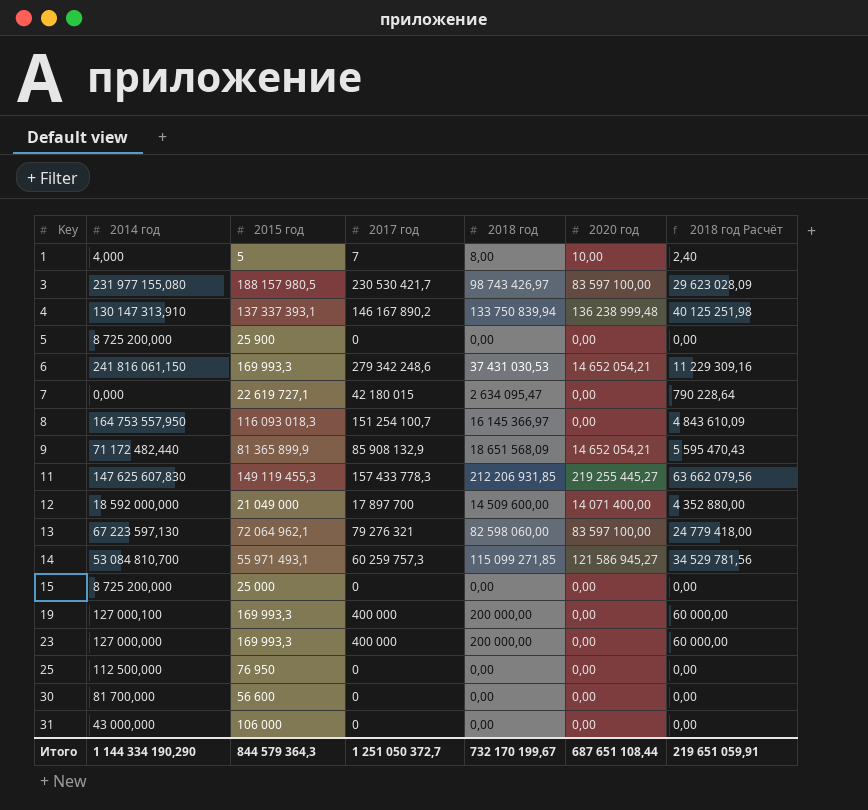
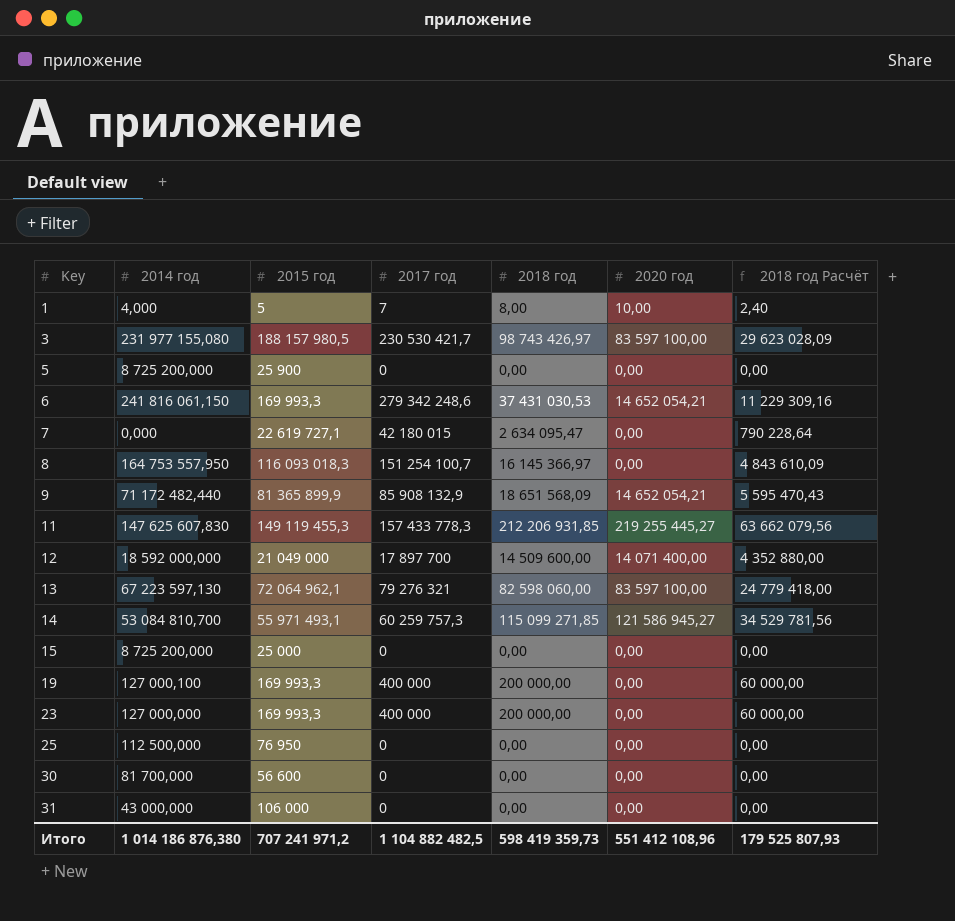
row 4: 130 147 313,910 | 137 337 393,1 | 146 167 890,2 | 133 750 839,94 | 136 238 999,48 | 40 125 251,98 -> none
Итого | 2014 год: 1 144 334 190,290 -> 1 014 186 876,380
Итого | 2015 год: 844 579 364,3 -> 707 241 971,2
Итого | 2017 год: 1 251 050 372,7 -> 1 104 882 482,5
Итого | 2018 год: 732 170 199,67 -> 598 419 359,73
Итого | 2020 год: 687 651 108,44 -> 551 412 108,96
Итого | 2018 год Расчёт: 219 651 059,91 -> 179 525 807,93

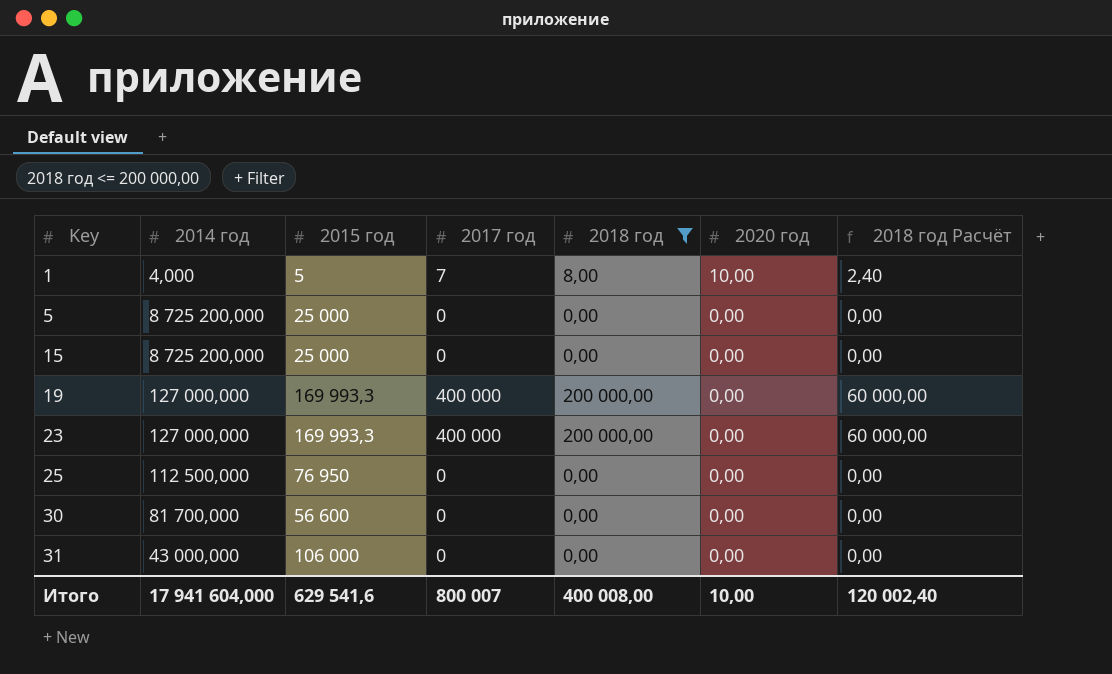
filter: none -> 2018 год <= 200 000,00
5 | 2015 год: 25 900 -> 25 000
19 | 2014 год: 127 000,100 -> 127 000,000
Итого | 2014 год: 1 014 186 876,380 -> 17 941 604,000
Итого | 2015 год: 707 241 971,2 -> 629 541,6
Итого | 2017 год: 1 104 882 482,5 -> 800 007
Итого | 2018 год: 598 419 359,73 -> 400 008,00
Итого | 2020 год: 551 412 108,96 -> 10,00
Итого | 2018 год Расчёт: 179 525 807,93 -> 120 002,40

